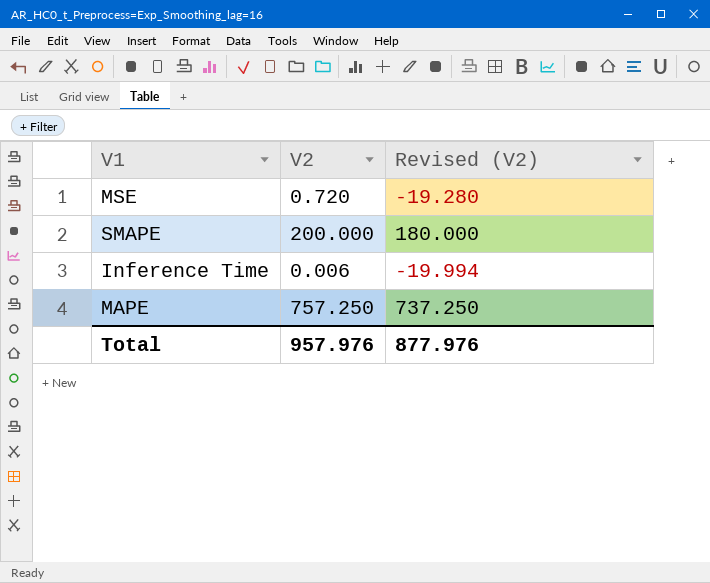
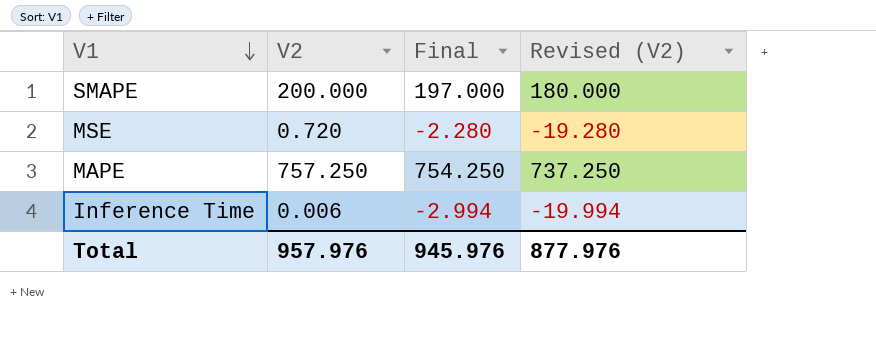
row order: none -> V1 descending
column Final | formula: none -> [V2] - 3

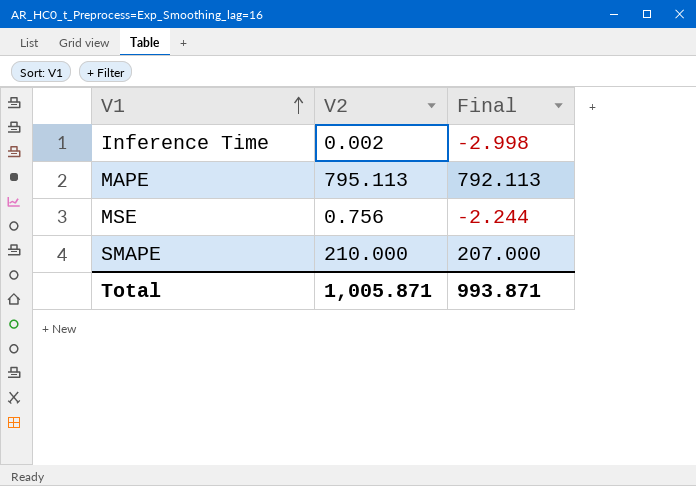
row order: V1 descending -> V1 ascending
column Revised (V2) | formula: [V2] - 20 -> none
Inference Time | V2: 0.006 -> 0.002
Inference Time | Final: -2.994 -> -2.998
MAPE | V2: 757.250 -> 795.113
MAPE | Final: 754.250 -> 792.113
MSE | V2: 0.720 -> 0.756
MSE | Final: -2.280 -> -2.244
SMAPE | V2: 200.000 -> 210.000
SMAPE | Final: 197.000 -> 207.000
Total | V2: 957.976 -> 1,005.871
Total | Final: 945.976 -> 993.871

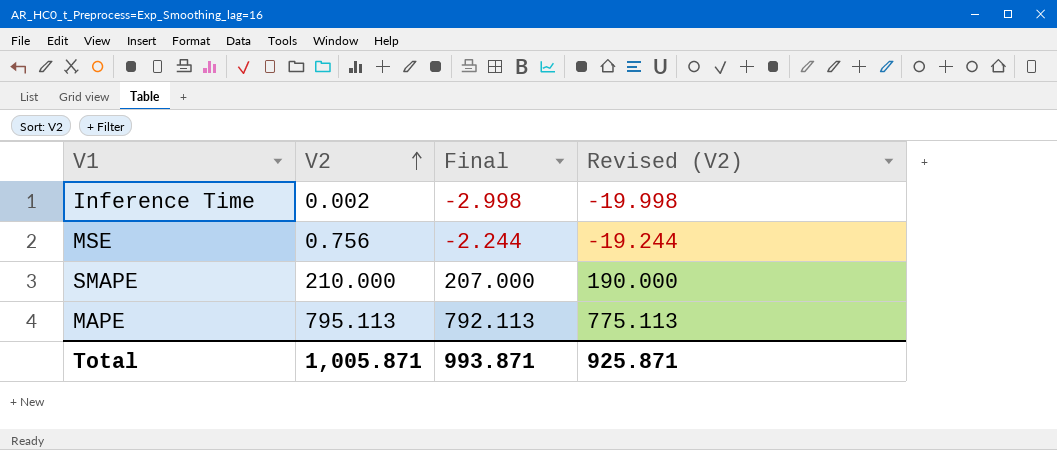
row order: V1 ascending -> V2 ascending
column Revised (V2) | formula: none -> [V2] - 20

